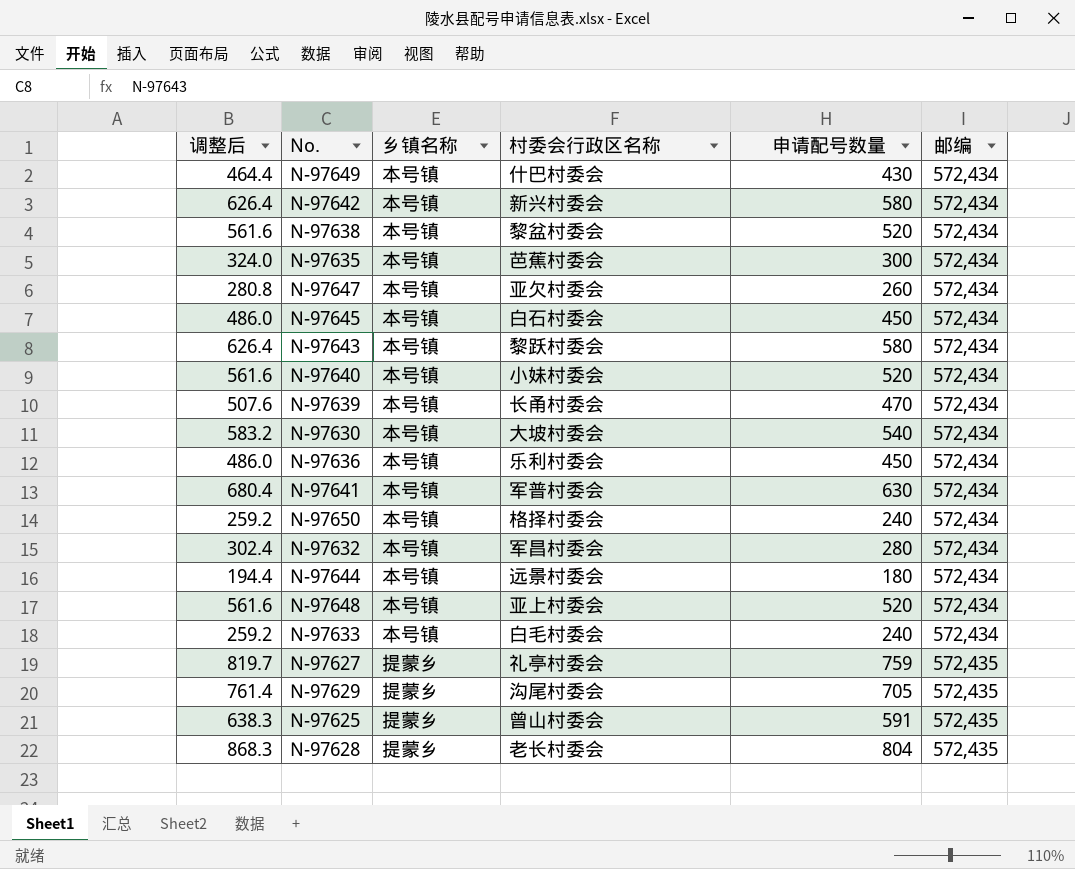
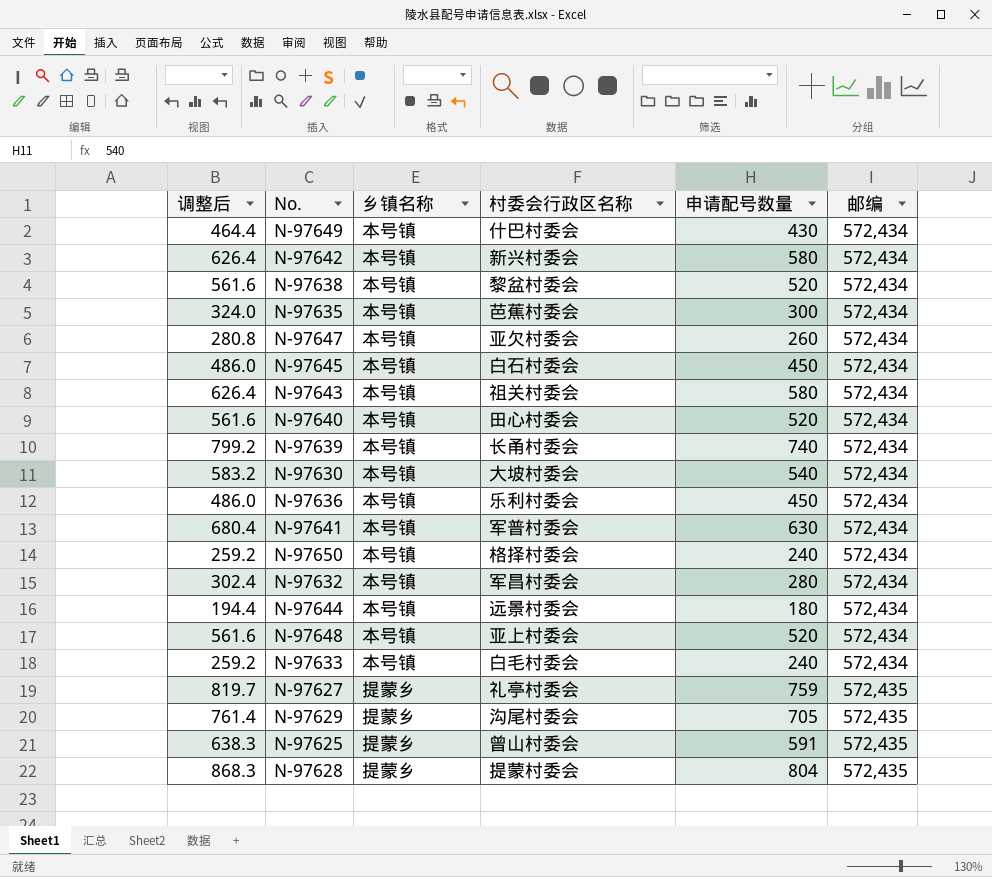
N-97643 | 村委会行政区名称: 黎跃村委会 -> 祖关村委会
N-97640 | 村委会行政区名称: 小妹村委会 -> 田心村委会
N-97639 | 调整后: 507.6 -> 799.2
N-97639 | 申请配号数量: 470 -> 740
N-97628 | 村委会行政区名称: 老长村委会 -> 提蒙村委会

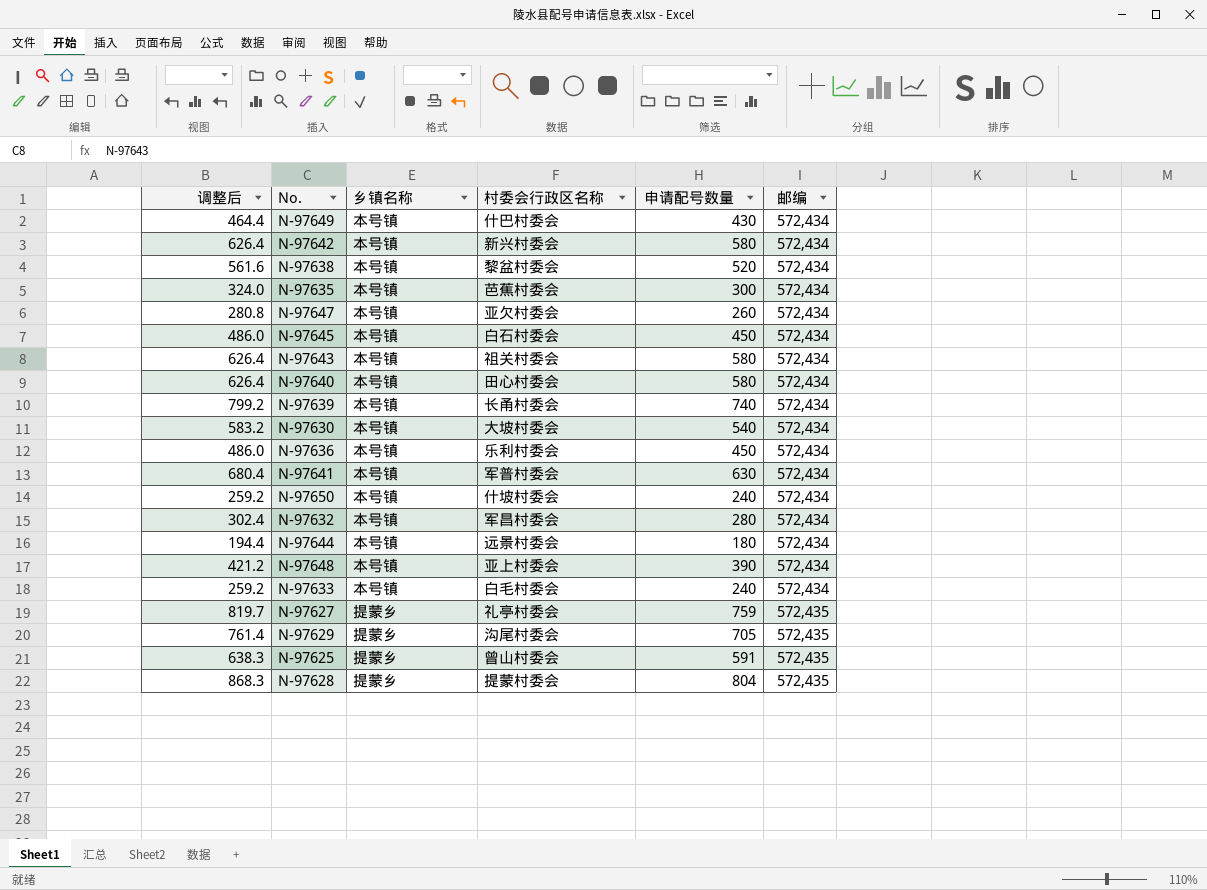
N-97640 | 调整后: 561.6 -> 626.4
N-97640 | 申请配号数量: 520 -> 580
N-97650 | 村委会行政区名称: 格择村委会 -> 什坡村委会
N-97648 | 调整后: 561.6 -> 421.2
N-97648 | 申请配号数量: 520 -> 390

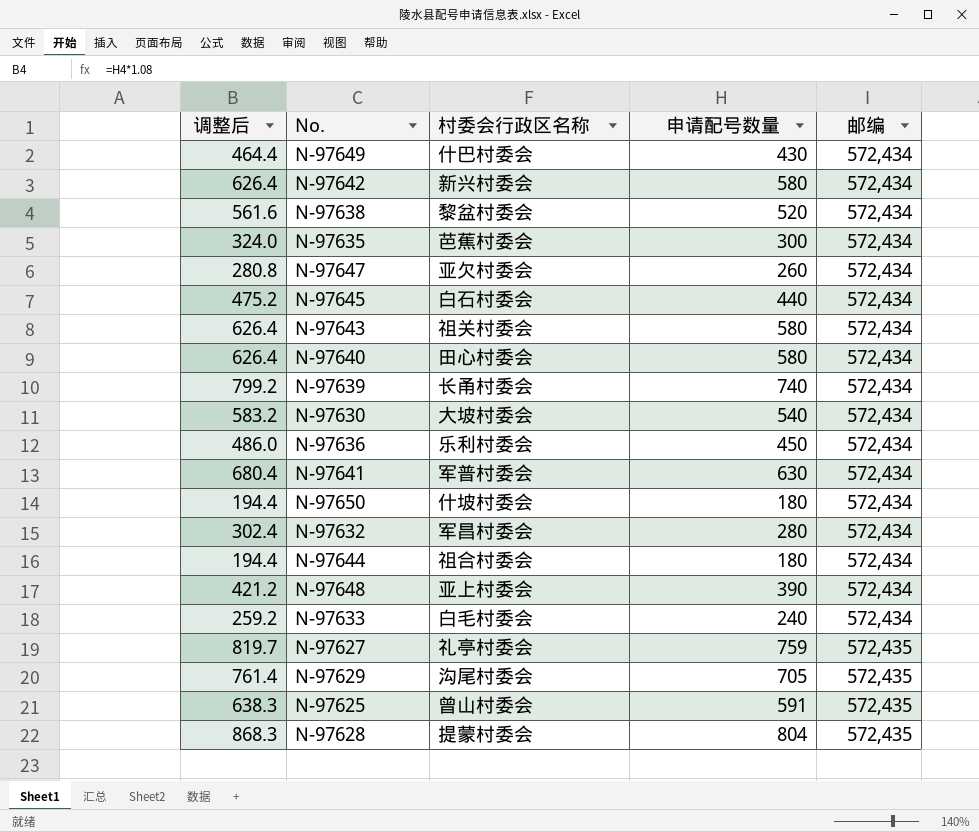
column 乡镇名称 | position: 3 -> none
N-97645 | 调整后: 486.0 -> 475.2
N-97645 | 申请配号数量: 450 -> 440
N-97650 | 调整后: 259.2 -> 194.4
N-97650 | 申请配号数量: 240 -> 180
N-97644 | 村委会行政区名称: 远景村委会 -> 祖合村委会

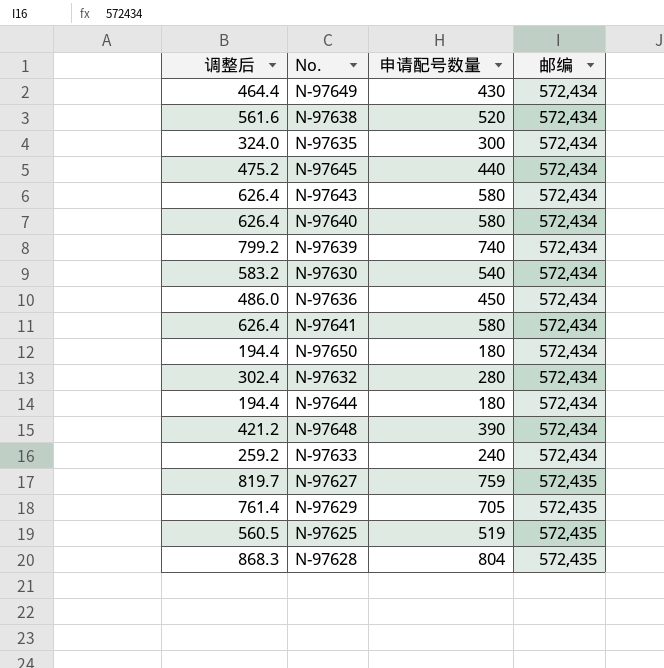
column 村委会行政区名称 | position: 3 -> none
row N-97642: 626.4 | 新兴村委会 | 580 | 572,434 -> none
row N-97647: 280.8 | 亚欠村委会 | 260 | 572,434 -> none
N-97641 | 调整后: 680.4 -> 626.4
N-97641 | 申请配号数量: 630 -> 580
N-97625 | 调整后: 638.3 -> 560.5
N-97625 | 申请配号数量: 591 -> 519

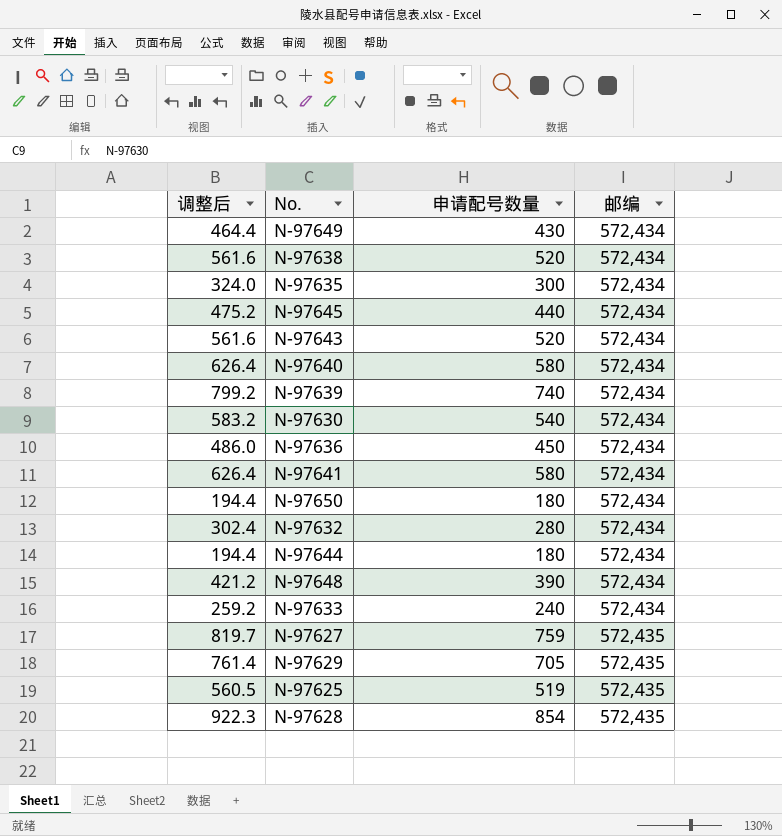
N-97643 | 调整后: 626.4 -> 561.6
N-97643 | 申请配号数量: 580 -> 520
N-97628 | 调整后: 868.3 -> 922.3
N-97628 | 申请配号数量: 804 -> 854

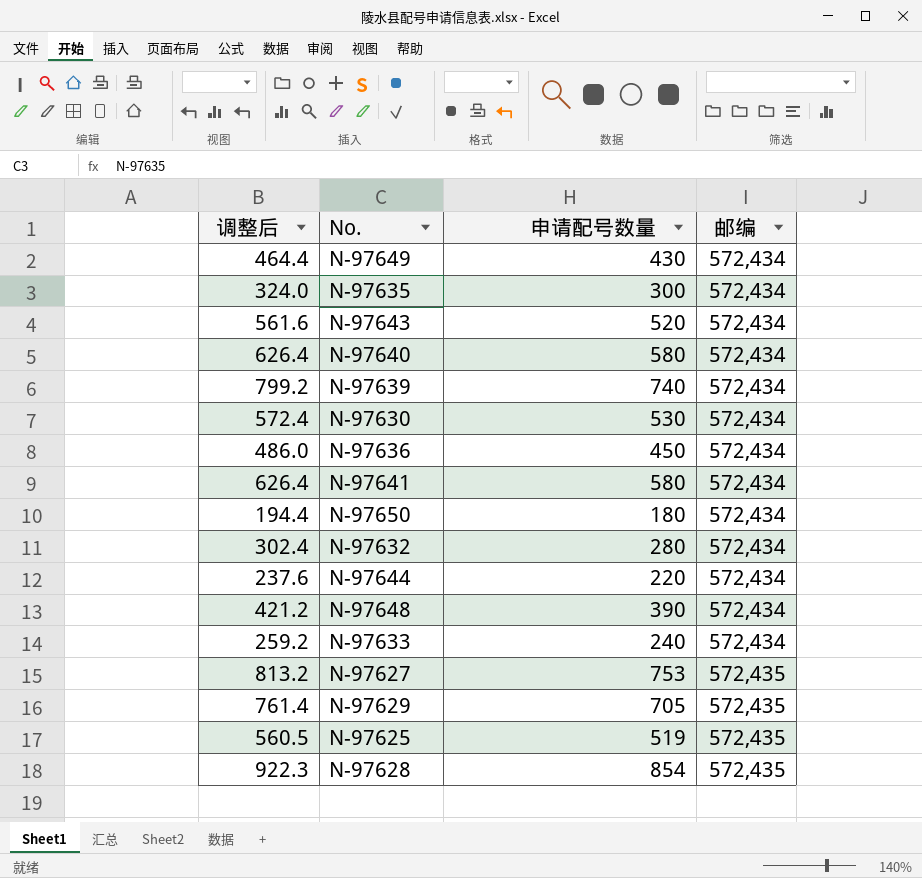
row N-97638: 561.6 | 520 | 572,434 -> none
row N-97645: 475.2 | 440 | 572,434 -> none
N-97630 | 调整后: 583.2 -> 572.4
N-97630 | 申请配号数量: 540 -> 530
N-97644 | 调整后: 194.4 -> 237.6
N-97644 | 申请配号数量: 180 -> 220
N-97627 | 调整后: 819.7 -> 813.2
N-97627 | 申请配号数量: 759 -> 753

